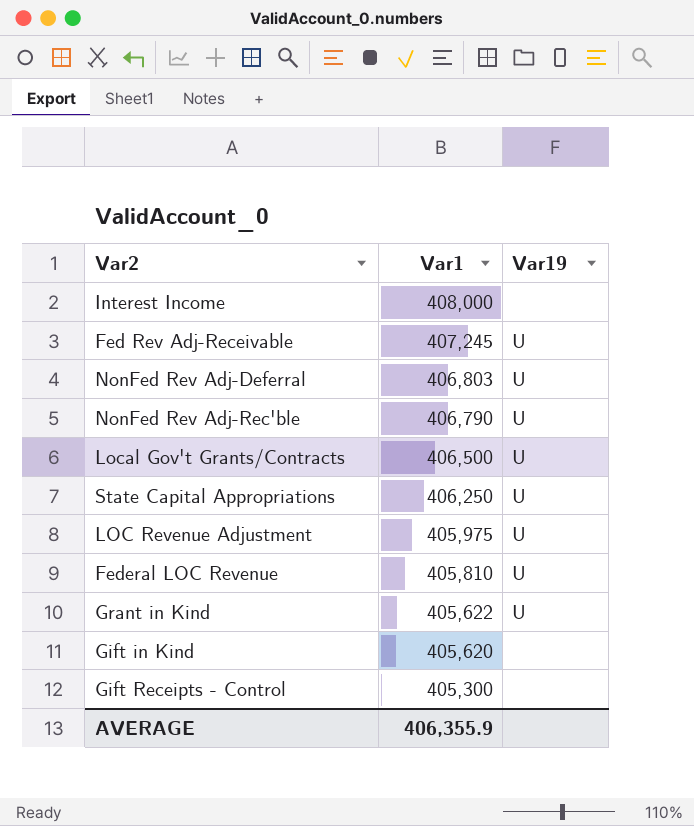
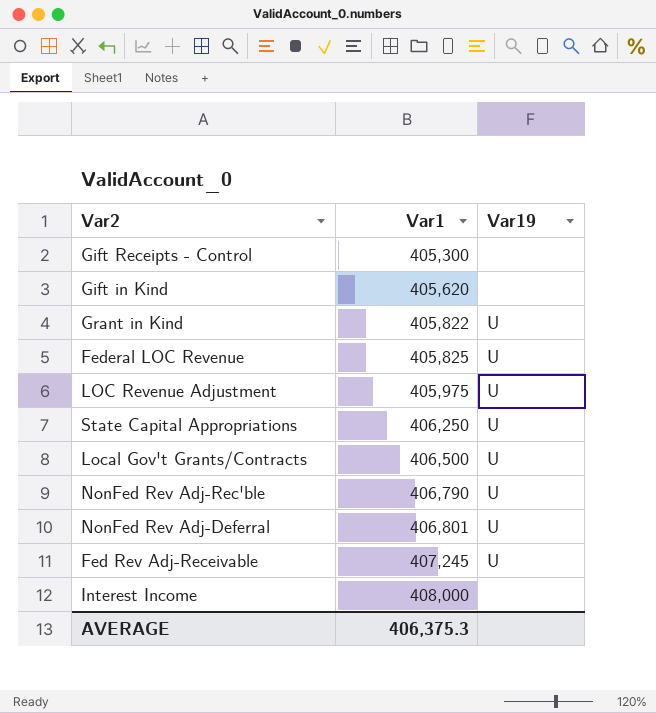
row order: Var1 descending -> Var1 ascending
Grant in Kind | Var1: 405,622 -> 405,822
Federal LOC Revenue | Var1: 405,810 -> 405,825
NonFed Rev Adj-Deferral | Var1: 406,803 -> 406,801
AVERAGE | Var1: 406,355.9 -> 406,375.3

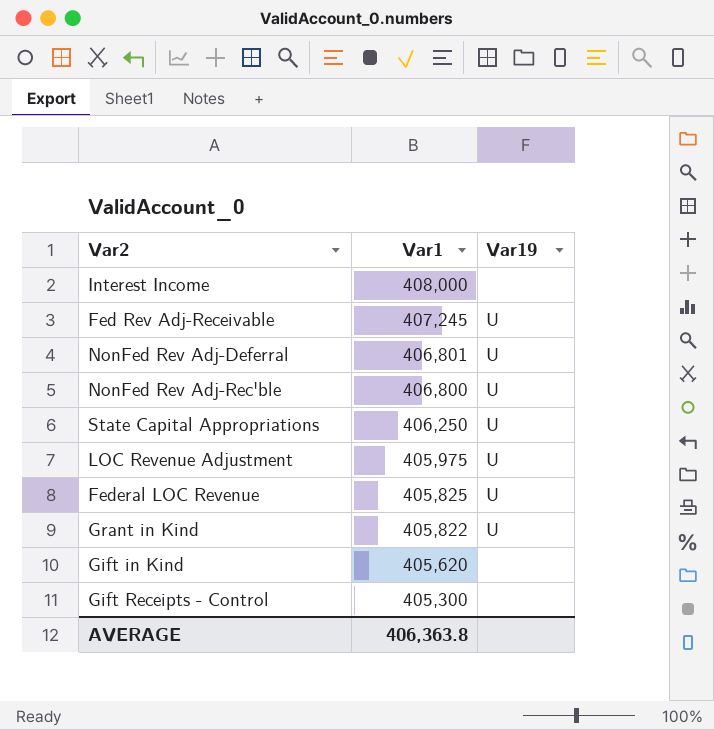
row order: Var1 ascending -> Var1 descending
row Local Gov't Grants/Contracts: 406,500 | U -> none
NonFed Rev Adj-Rec'ble | Var1: 406,790 -> 406,800
AVERAGE | Var1: 406,375.3 -> 406,363.8

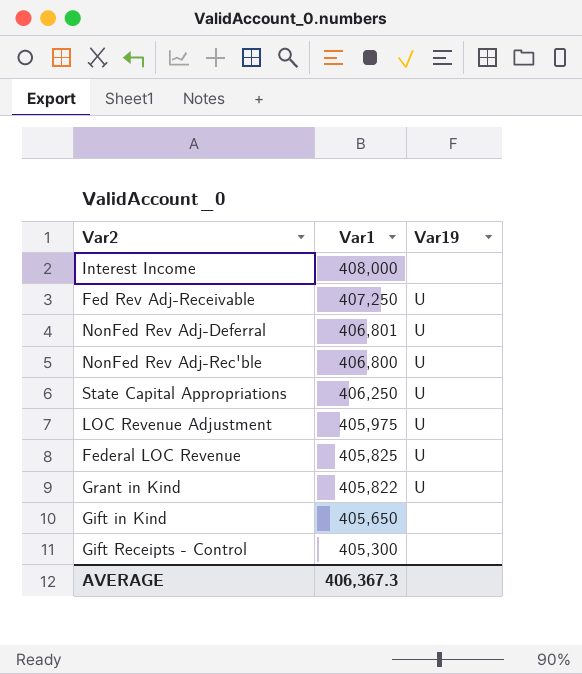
Fed Rev Adj-Receivable | Var1: 407,245 -> 407,250
Gift in Kind | Var1: 405,620 -> 405,650
AVERAGE | Var1: 406,363.8 -> 406,367.3

